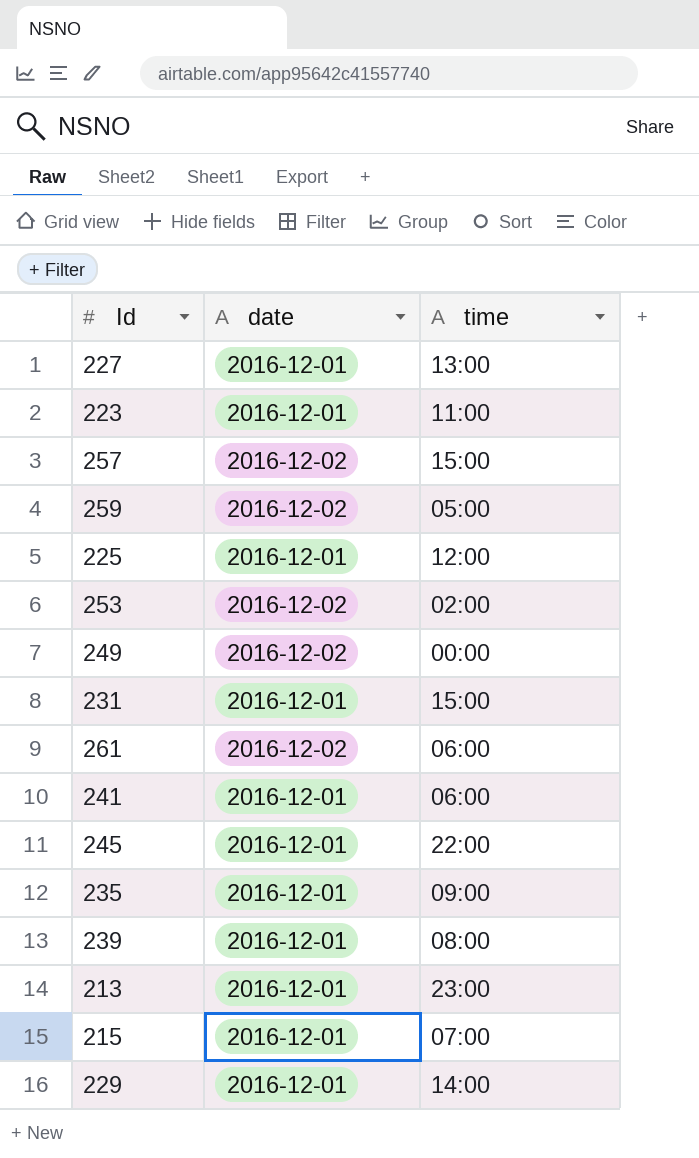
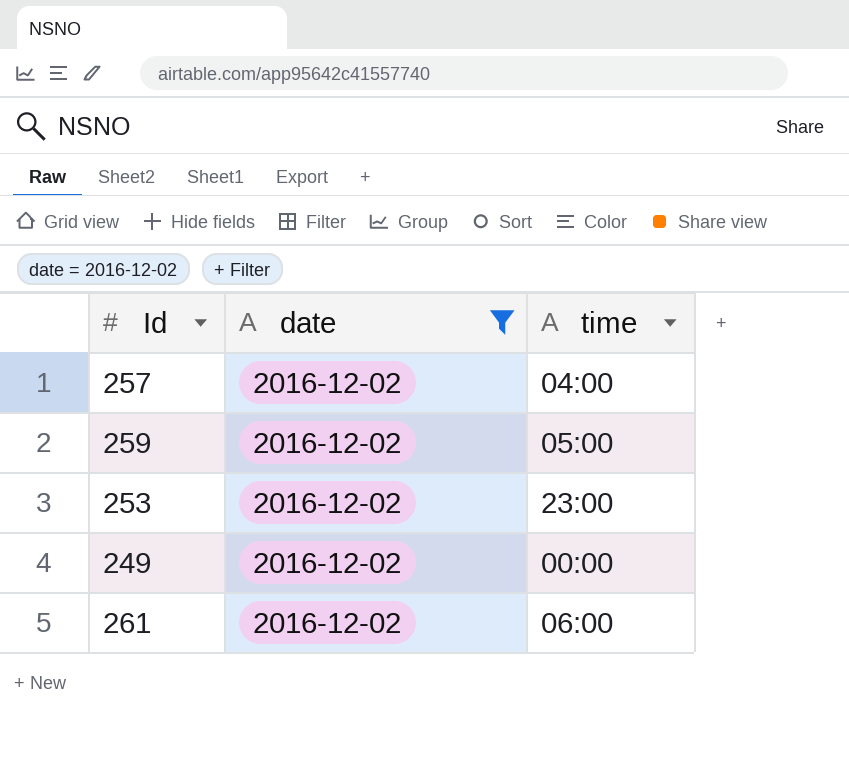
filter: none -> date = 2016-12-02
257 | time: 15:00 -> 04:00
253 | time: 02:00 -> 23:00

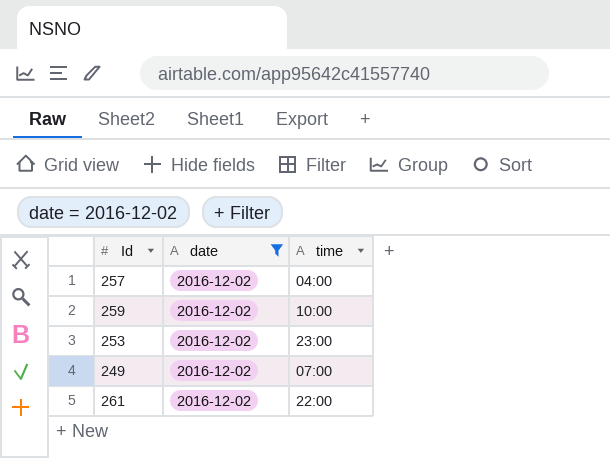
259 | time: 05:00 -> 10:00
249 | time: 00:00 -> 07:00
261 | time: 06:00 -> 22:00

